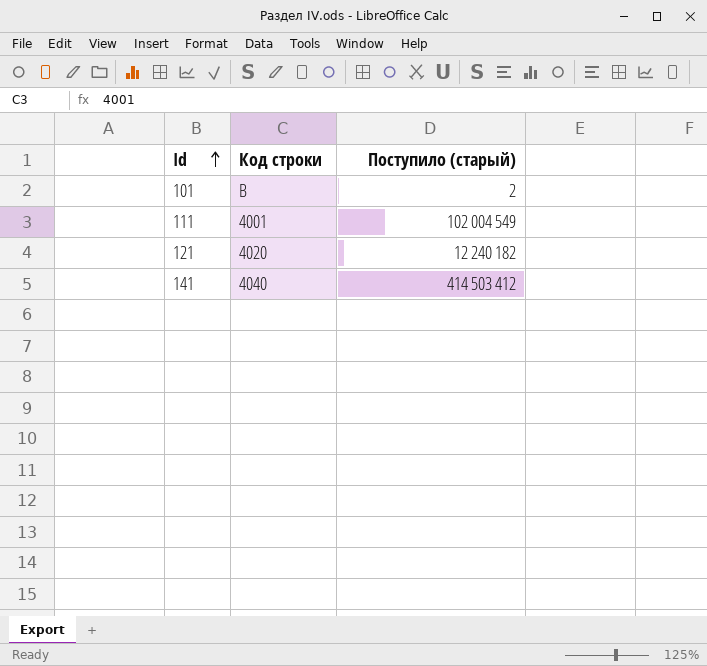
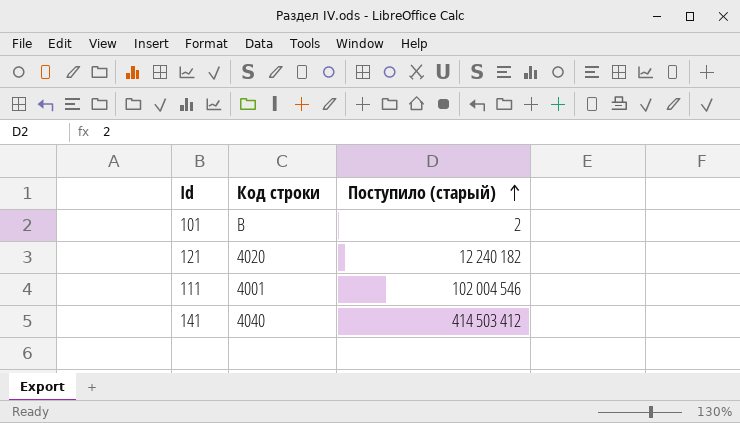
row order: Id ascending -> Поступило (старый) ascending
111 | Поступило (старый): 102 004 549 -> 102 004 546

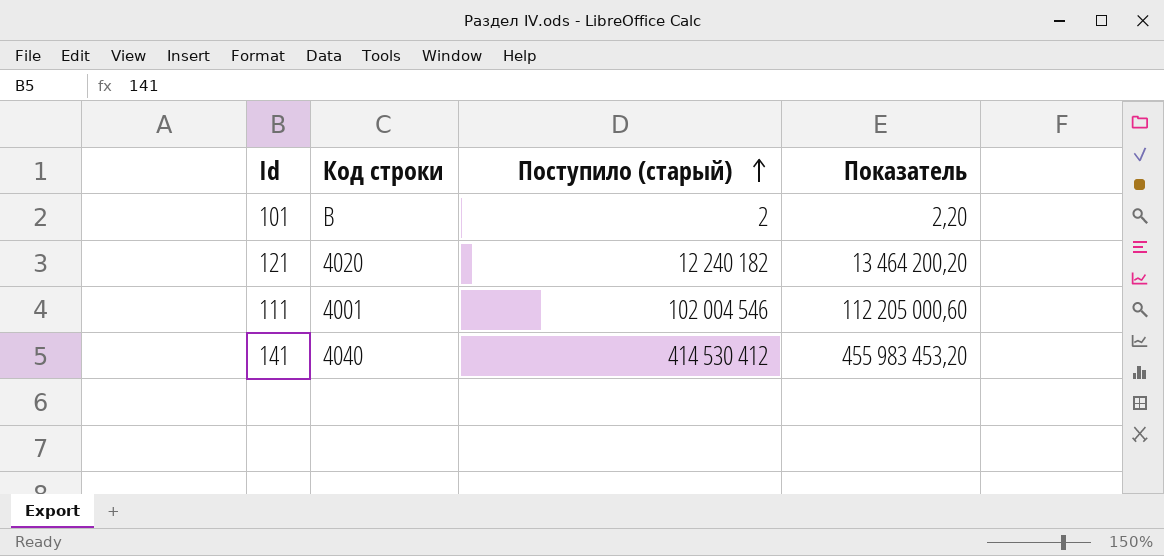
column Показатель | formula: none -> [Поступило (старый)] * 1,1
141 | Поступило (старый): 414 503 412 -> 414 530 412

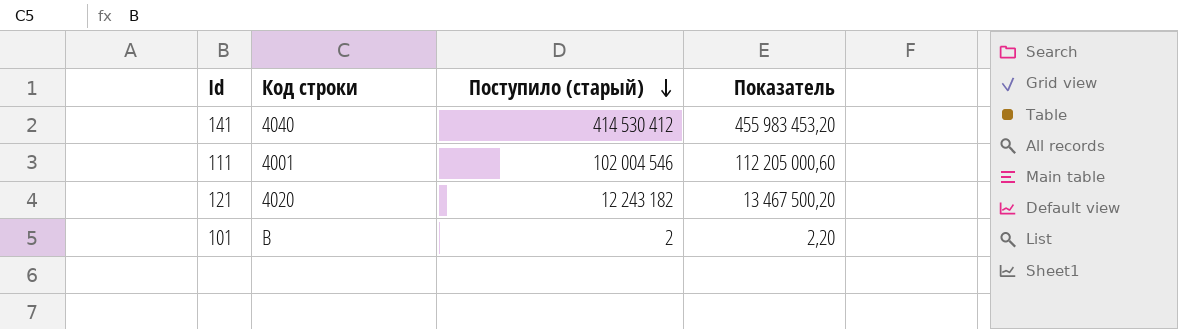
row order: Поступило (старый) ascending -> Поступило (старый) descending
121 | Поступило (старый): 12 240 182 -> 12 243 182
121 | Показатель: 13 464 200,20 -> 13 467 500,20

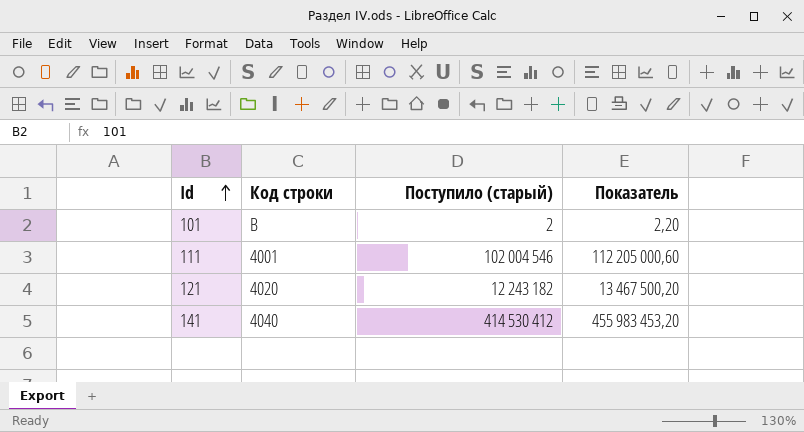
row order: Поступило (старый) descending -> Id ascending

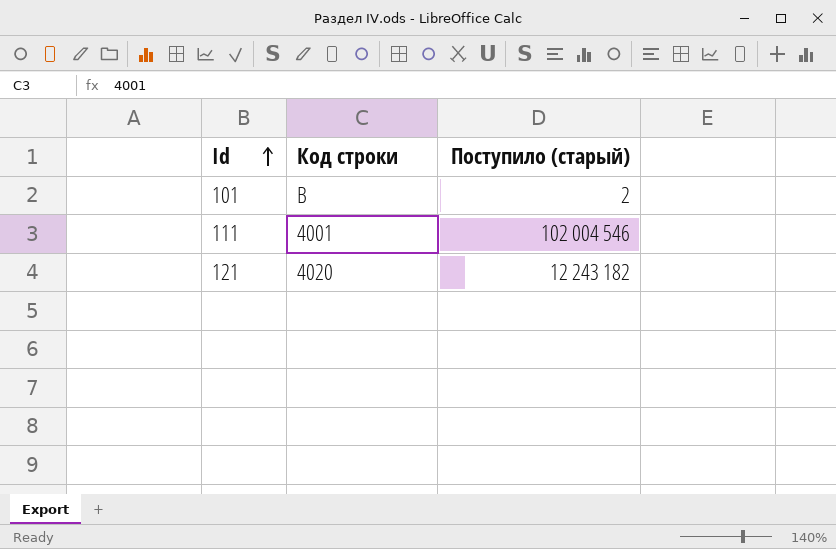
column Показатель | formula: [Поступило (старый)] * 1,1 -> none
row 141: 4040 | 414 530 412 | 455 983 453,20 -> none

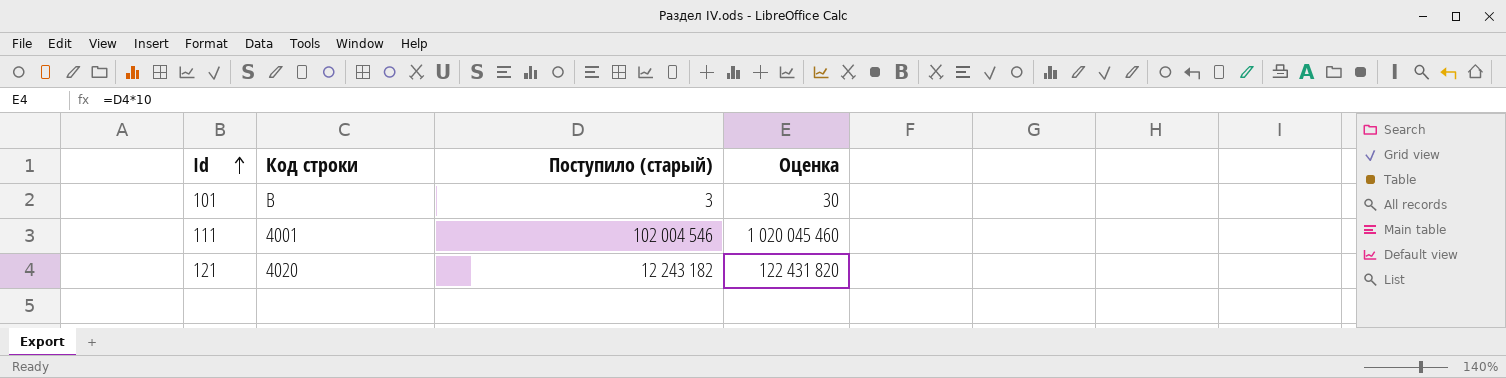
column Оценка | formula: none -> [Поступило (старый)] * 10
101 | Поступило (старый): 2 -> 3

